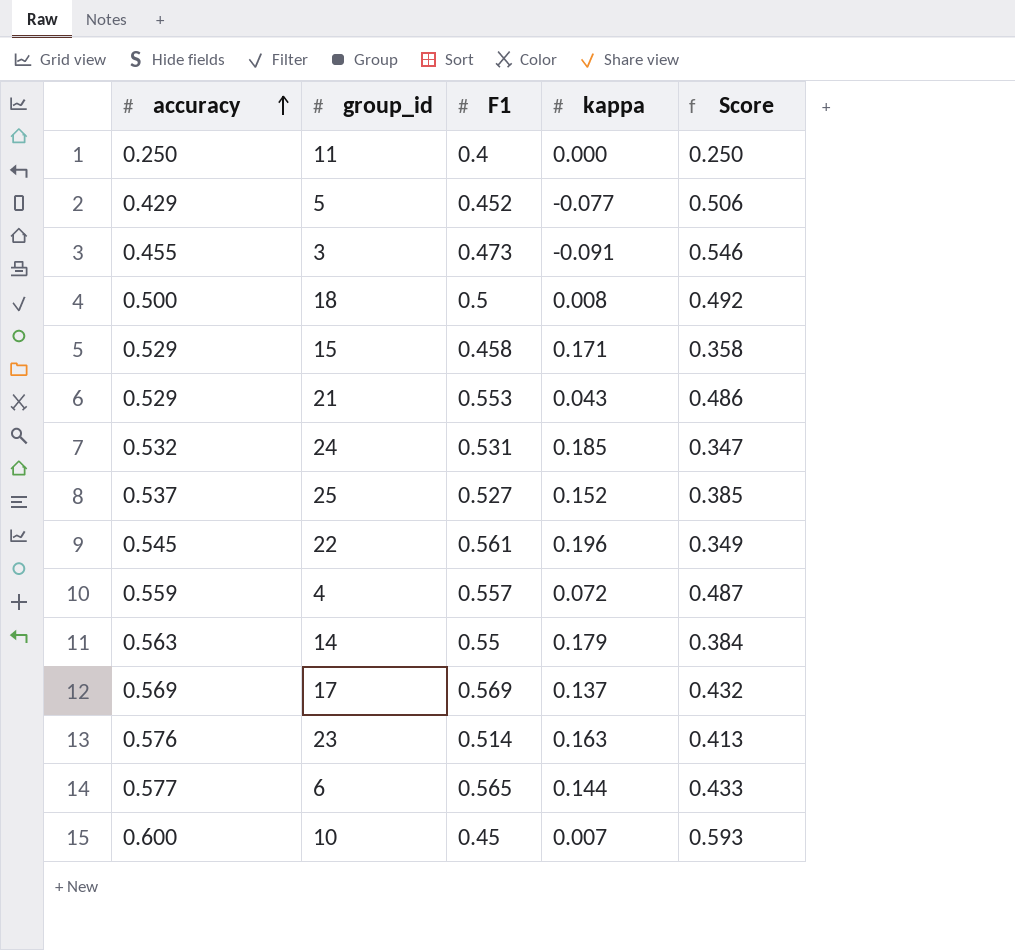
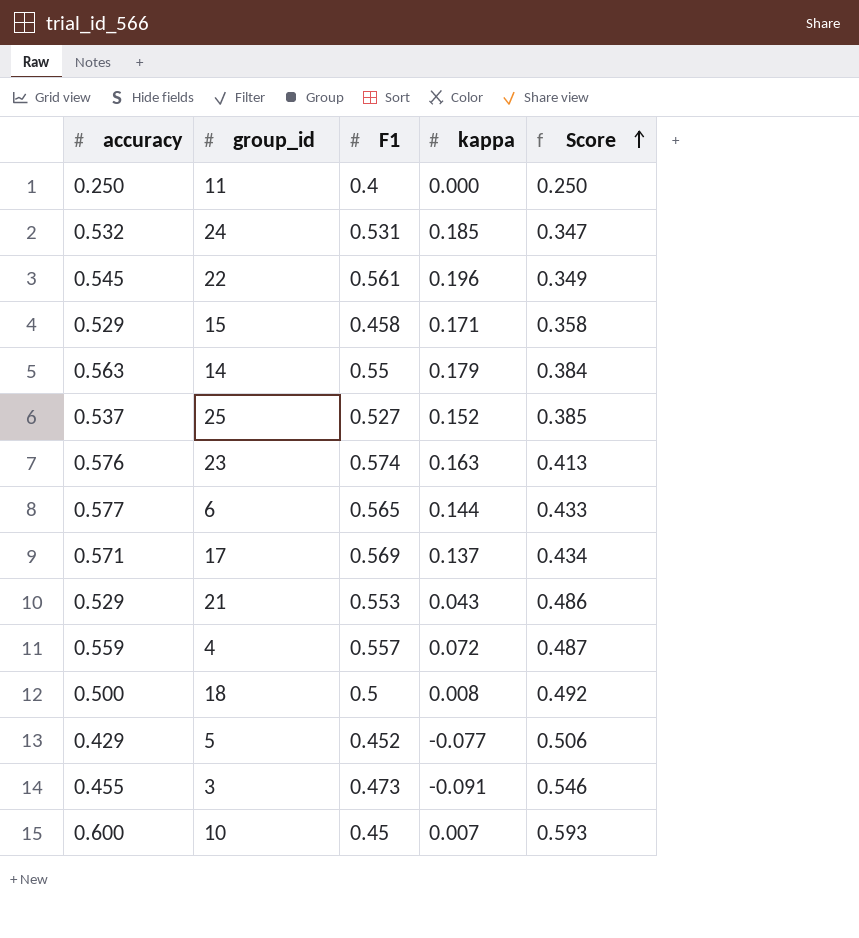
row order: accuracy ascending -> Score ascending
23 | F1: 0.514 -> 0.574
17 | accuracy: 0.569 -> 0.571
17 | Score: 0.432 -> 0.434

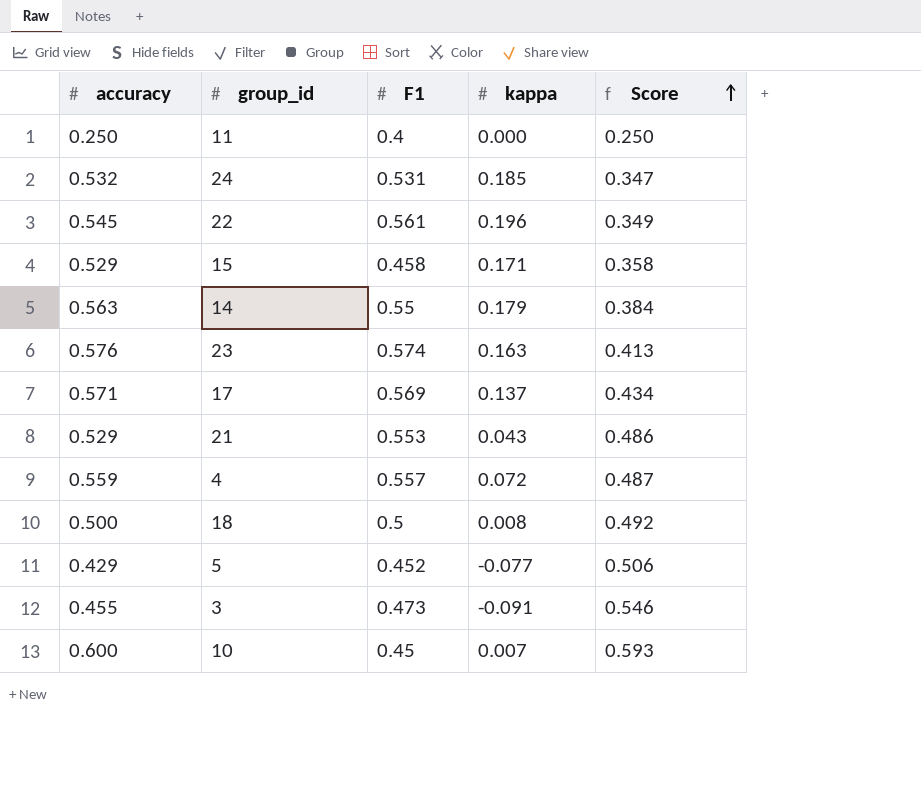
row 25: 0.537 | 0.527 | 0.152 | 0.385 -> none
row 6: 0.577 | 0.565 | 0.144 | 0.433 -> none

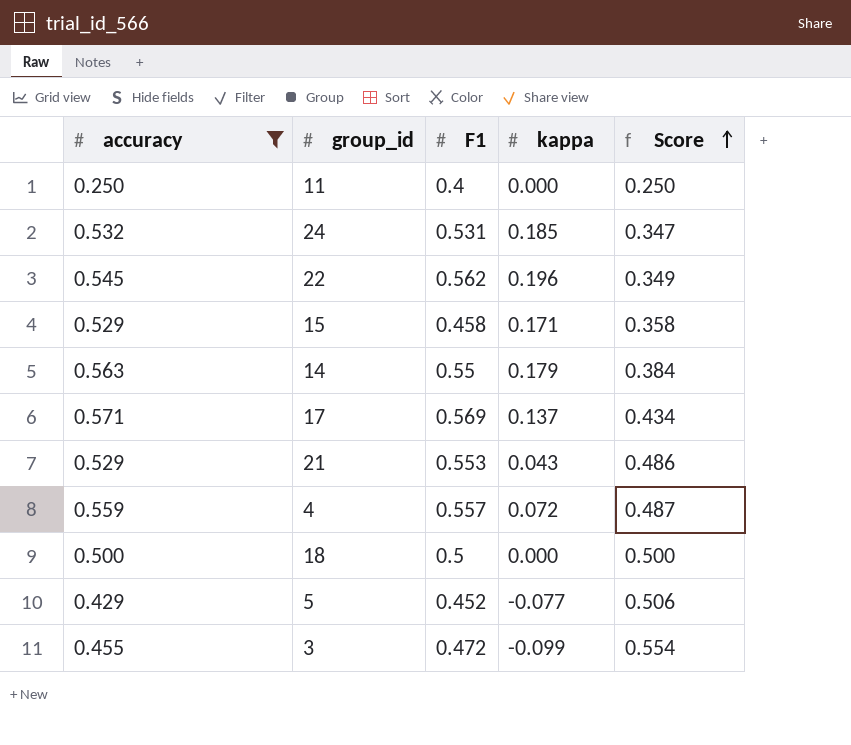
filter: none -> accuracy <= 0.571
22 | F1: 0.561 -> 0.562
18 | kappa: 0.008 -> 0.000
18 | Score: 0.492 -> 0.500
3 | F1: 0.473 -> 0.472
3 | kappa: -0.091 -> -0.099
3 | Score: 0.546 -> 0.554

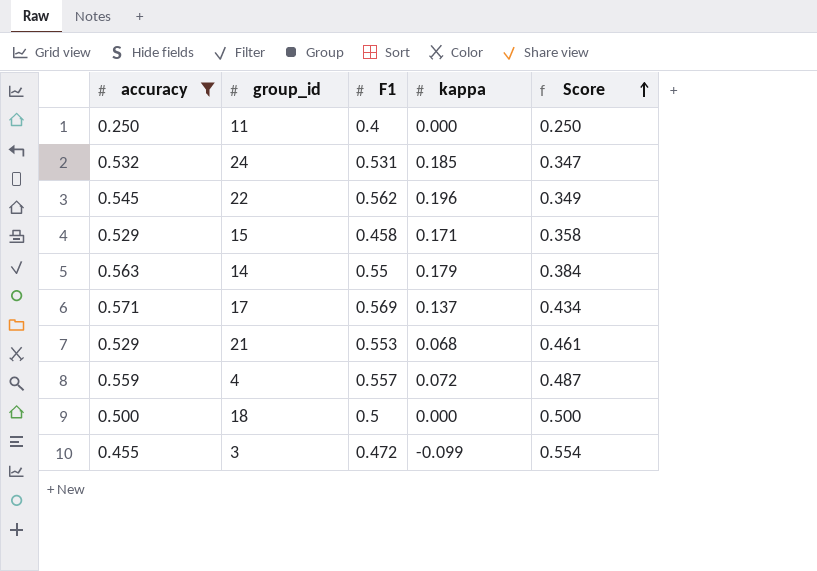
row 5: 0.429 | 0.452 | -0.077 | 0.506 -> none
21 | kappa: 0.043 -> 0.068
21 | Score: 0.486 -> 0.461

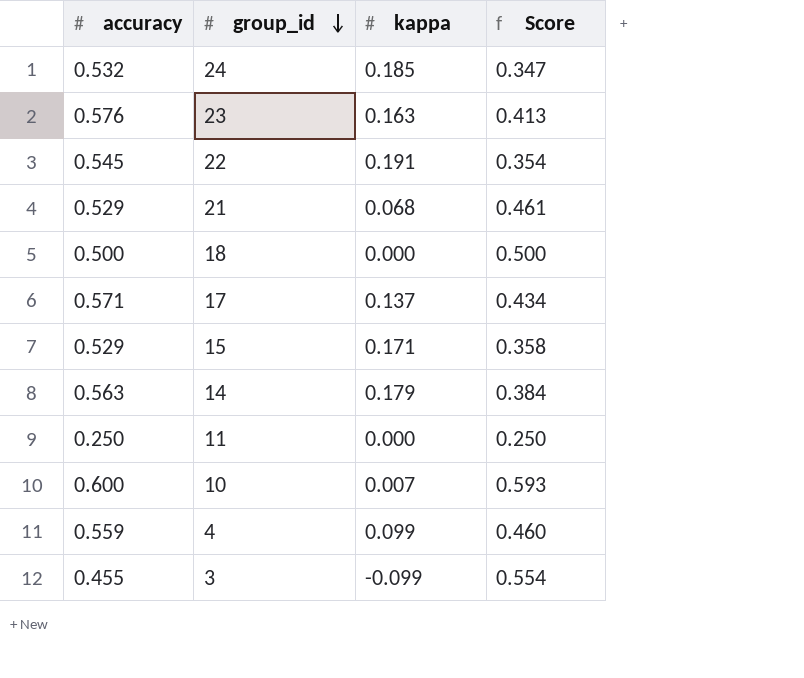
filter: accuracy <= 0.571 -> none
row order: Score ascending -> group_id descending
column F1 | position: 3 -> none
22 | kappa: 0.196 -> 0.191
22 | Score: 0.349 -> 0.354
4 | kappa: 0.072 -> 0.099
4 | Score: 0.487 -> 0.460

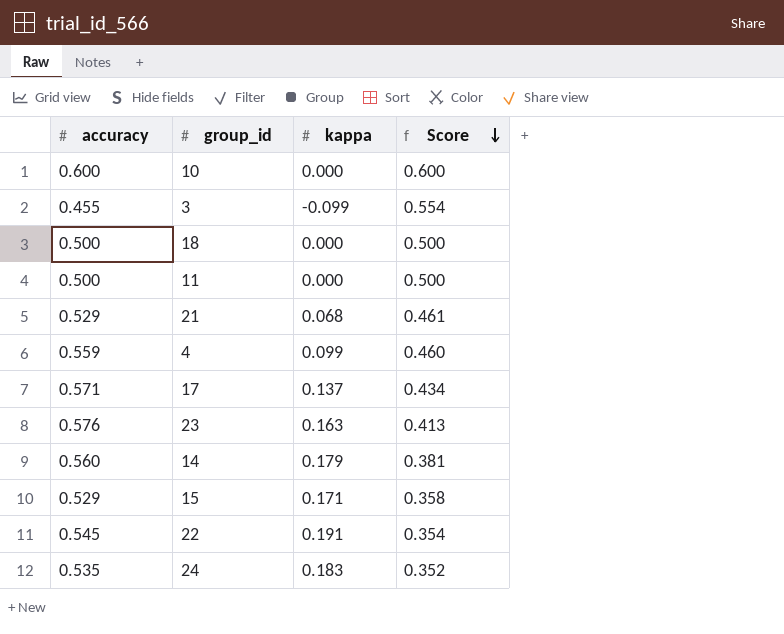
row order: group_id descending -> Score descending
10 | kappa: 0.007 -> 0.000
10 | Score: 0.593 -> 0.600
11 | accuracy: 0.250 -> 0.500
11 | Score: 0.250 -> 0.500
14 | accuracy: 0.563 -> 0.560
14 | Score: 0.384 -> 0.381
24 | accuracy: 0.532 -> 0.535
24 | kappa: 0.185 -> 0.183
24 | Score: 0.347 -> 0.352

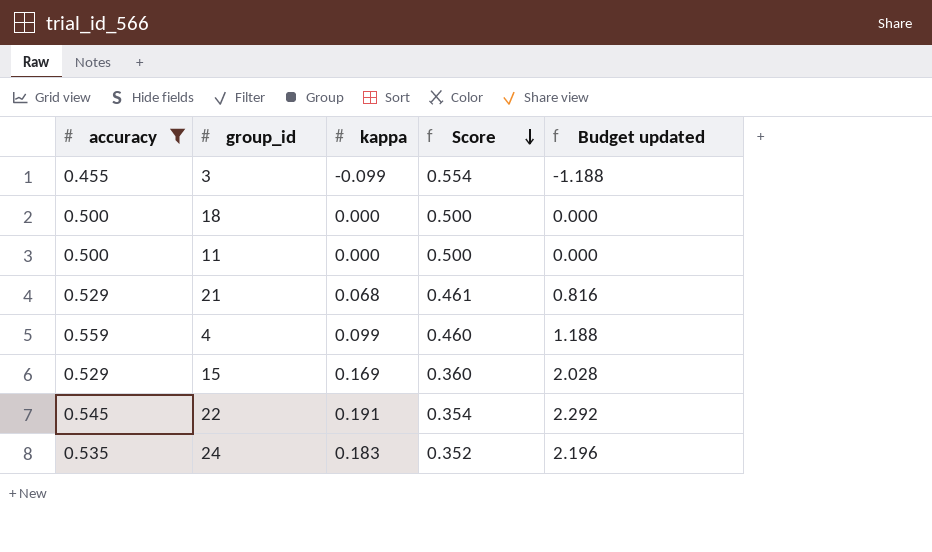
filter: none -> accuracy <= 0.559
column Budget updated | formula: none -> [kappa] * 12
15 | kappa: 0.171 -> 0.169
15 | Score: 0.358 -> 0.360

